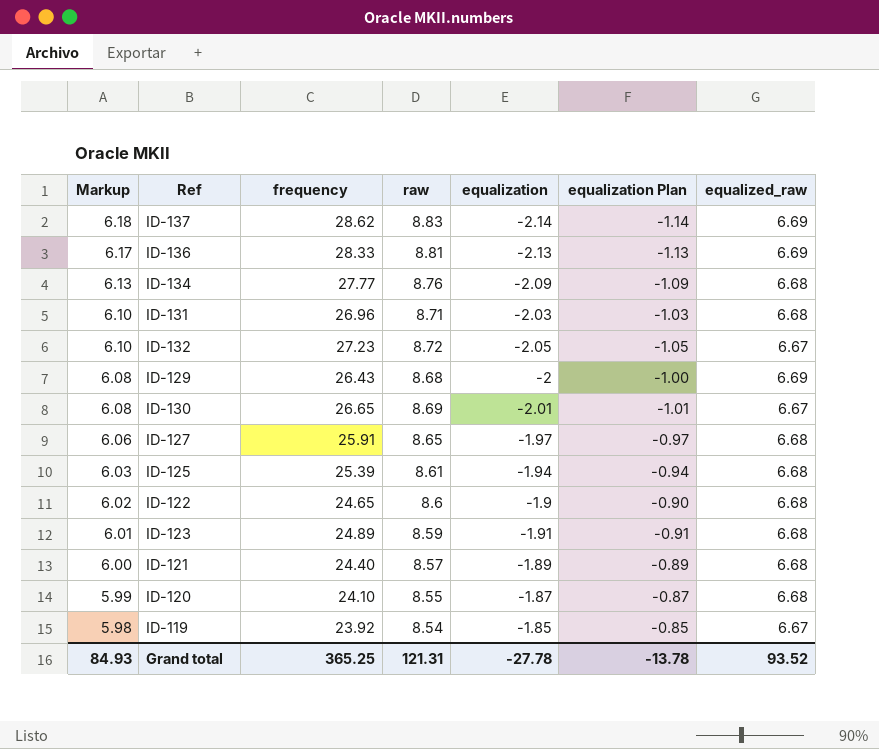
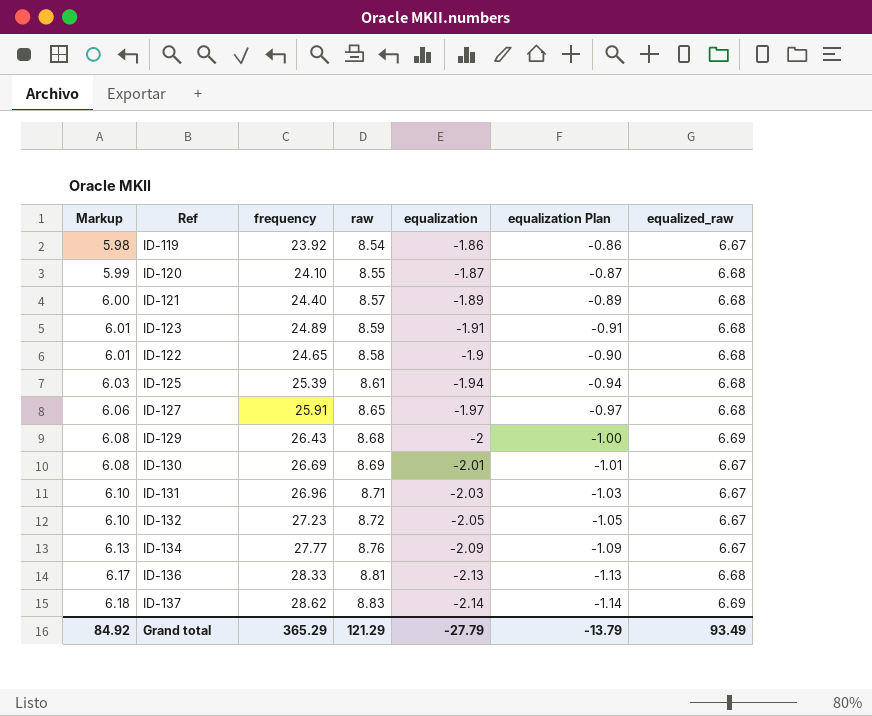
row order: Markup descending -> Markup ascending
ID-119 | equalization: -1.85 -> -1.86
ID-119 | equalization Plan: -0.85 -> -0.86
ID-122 | Markup: 6.02 -> 6.01
ID-122 | raw: 8.6 -> 8.58
ID-130 | frequency: 26.65 -> 26.69
ID-131 | equalized_raw: 6.68 -> 6.67
ID-134 | equalized_raw: 6.68 -> 6.67
ID-136 | equalized_raw: 6.69 -> 6.68
Grand total | Markup: 84.93 -> 84.92
Grand total | frequency: 365.25 -> 365.29
Grand total | raw: 121.31 -> 121.29
Grand total | equalization: -27.78 -> -27.79
Grand total | equalization Plan: -13.78 -> -13.79
Grand total | equalized_raw: 93.52 -> 93.49

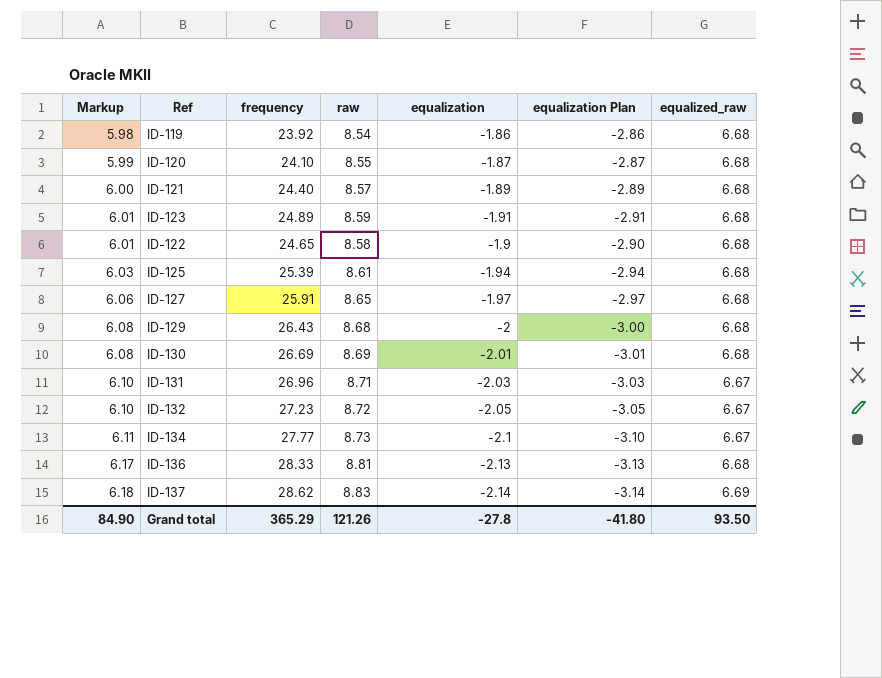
column equalization Plan | formula: [equalization] + 1 -> [equalization] - 1
ID-119 | equalized_raw: 6.67 -> 6.68
ID-129 | equalized_raw: 6.69 -> 6.68
ID-130 | equalized_raw: 6.67 -> 6.68
ID-134 | Markup: 6.13 -> 6.11
ID-134 | raw: 8.76 -> 8.73
ID-134 | equalization: -2.09 -> -2.1
Grand total | Markup: 84.92 -> 84.90
Grand total | raw: 121.29 -> 121.26
Grand total | equalization: -27.79 -> -27.8
Grand total | equalization Plan: -13.79 -> -41.80
Grand total | equalized_raw: 93.49 -> 93.50

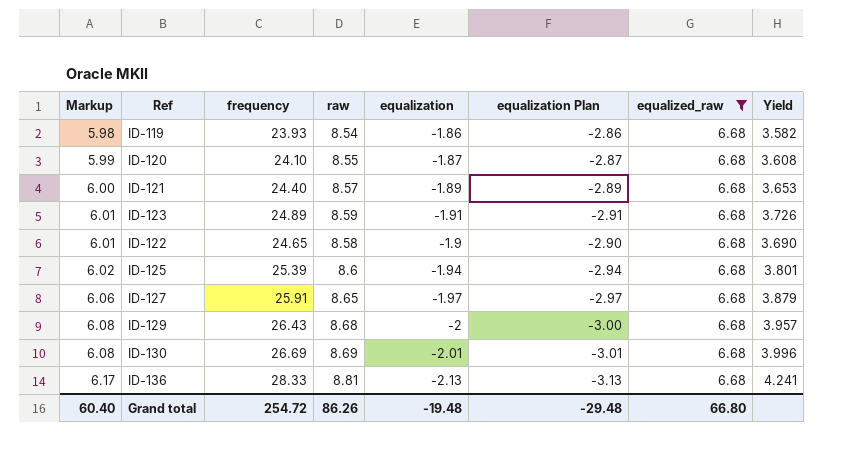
filter: none -> equalized_raw = 6.68
column Yield | formula: none -> [frequency] / [equalized_raw]
ID-119 | frequency: 23.92 -> 23.93
ID-125 | Markup: 6.03 -> 6.02
ID-125 | raw: 8.61 -> 8.6
Grand total | Markup: 84.90 -> 60.40
Grand total | frequency: 365.29 -> 254.72
Grand total | raw: 121.26 -> 86.26
Grand total | equalization: -27.8 -> -19.48
Grand total | equalization Plan: -41.80 -> -29.48
Grand total | equalized_raw: 93.50 -> 66.80

